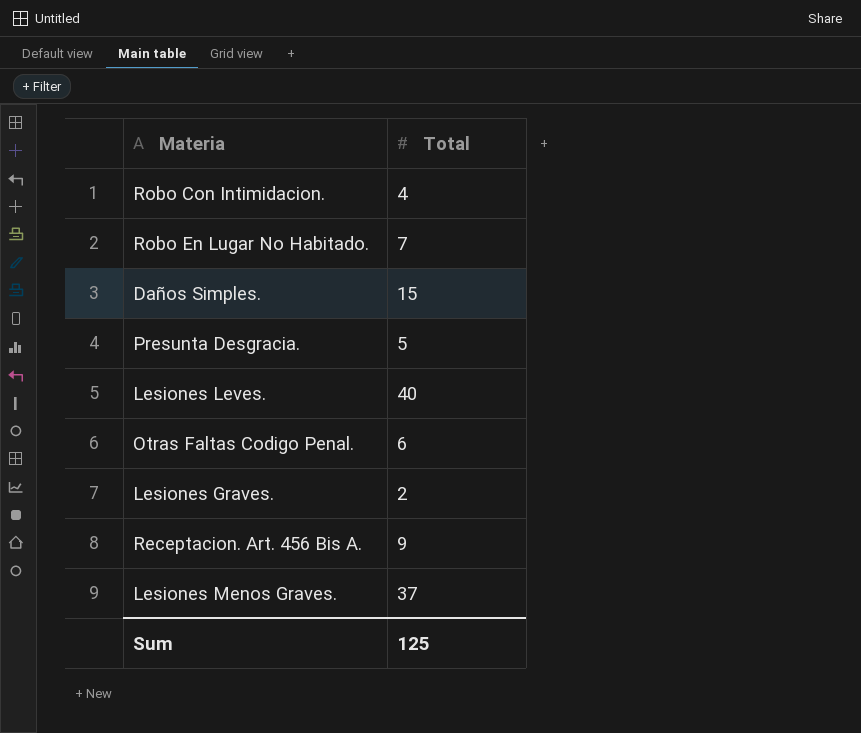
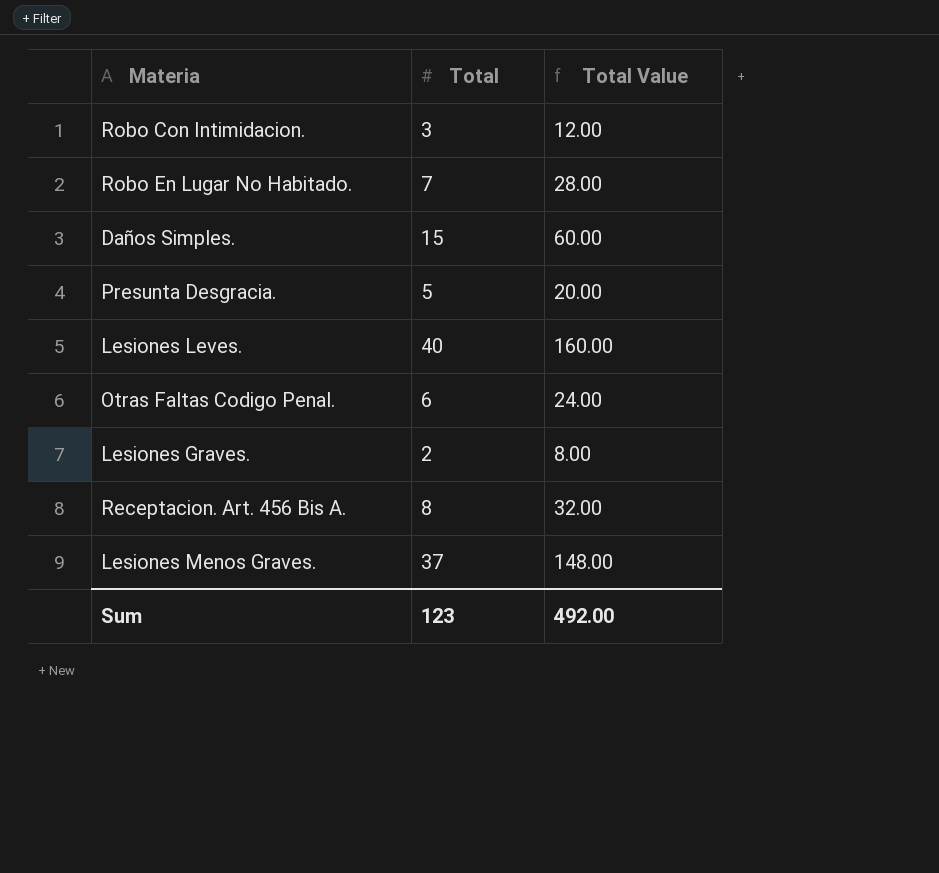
column Total Value | formula: none -> [Total] * 4
Robo Con Intimidacion. | Total: 4 -> 3
Receptacion. Art. 456 Bis A. | Total: 9 -> 8
Sum | Total: 125 -> 123

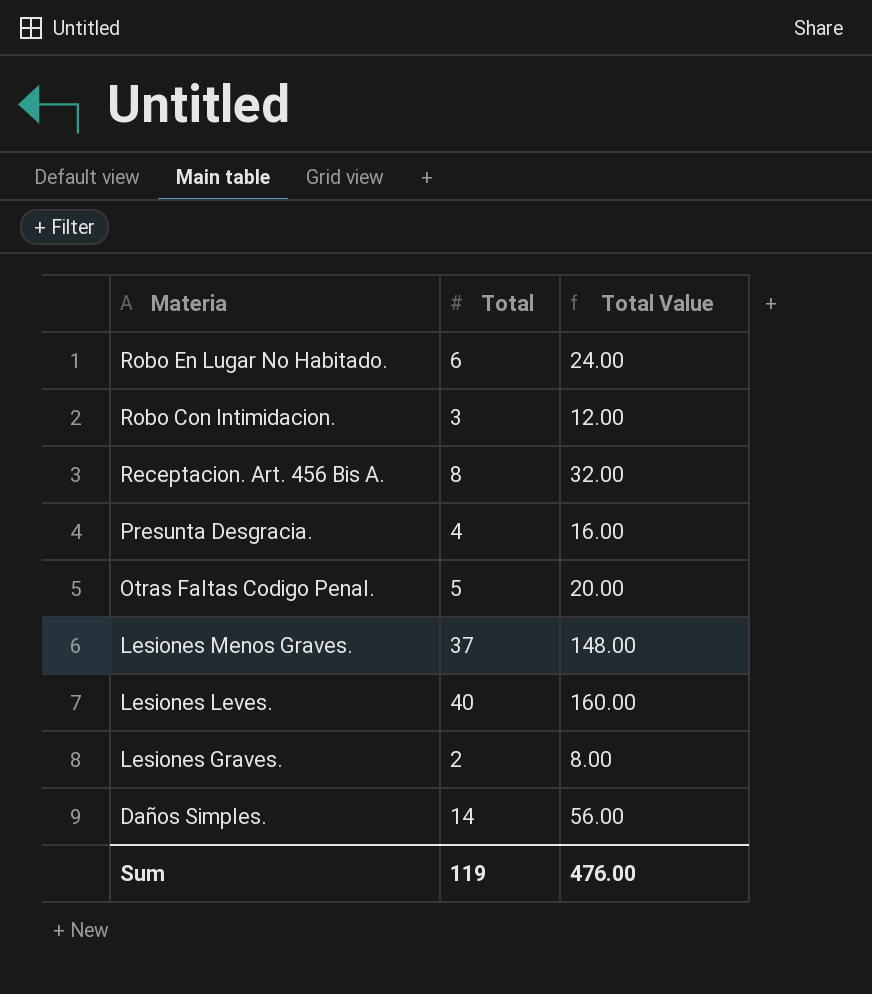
row order: none -> Materia descending
Robo En Lugar No Habitado. | Total: 7 -> 6
Robo En Lugar No Habitado. | Total Value: 28.00 -> 24.00
Presunta Desgracia. | Total: 5 -> 4
Presunta Desgracia. | Total Value: 20.00 -> 16.00
Otras Faltas Codigo Penal. | Total: 6 -> 5
Otras Faltas Codigo Penal. | Total Value: 24.00 -> 20.00
Daños Simples. | Total: 15 -> 14
Daños Simples. | Total Value: 60.00 -> 56.00
Sum | Total: 123 -> 119
Sum | Total Value: 492.00 -> 476.00

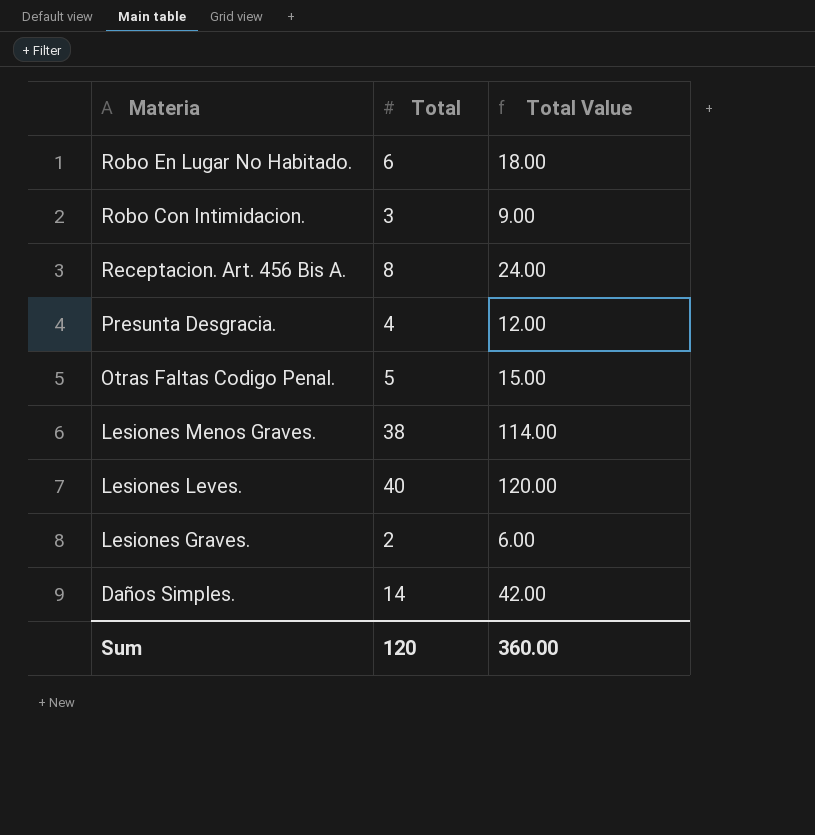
column Total Value | formula: [Total] * 4 -> [Total] * 3
Lesiones Menos Graves. | Total: 37 -> 38
Sum | Total: 119 -> 120
Sum | Total Value: 476.00 -> 360.00

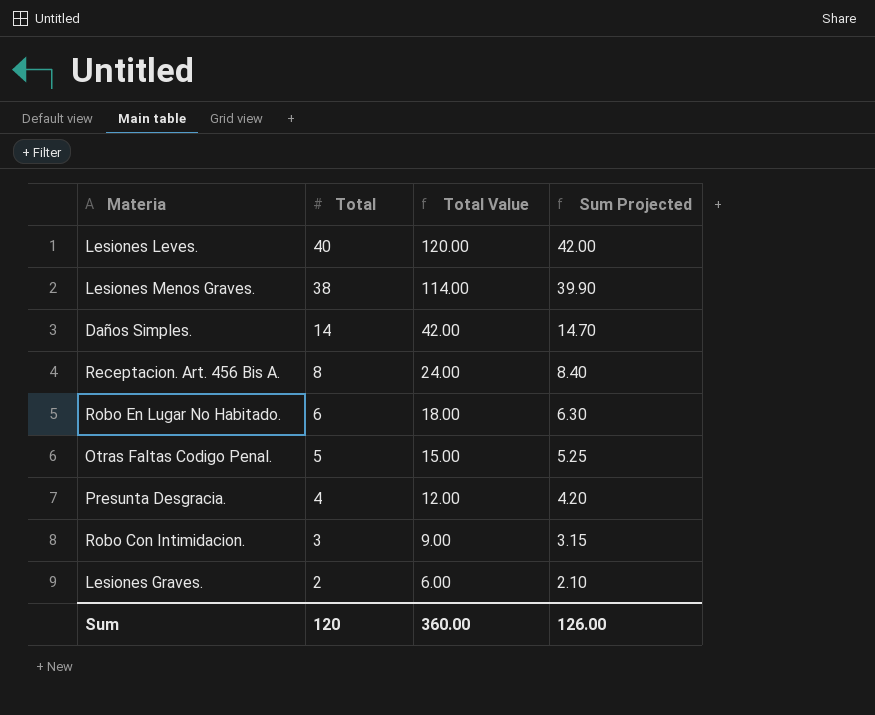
row order: Materia descending -> Total descending
column Sum Projected | formula: none -> [Total] * 1.05

